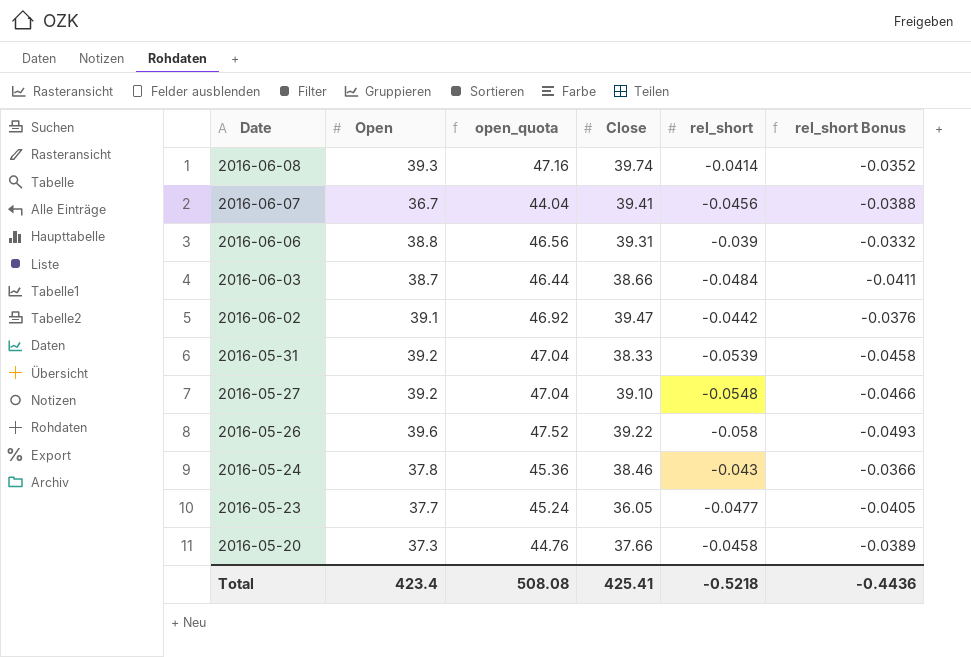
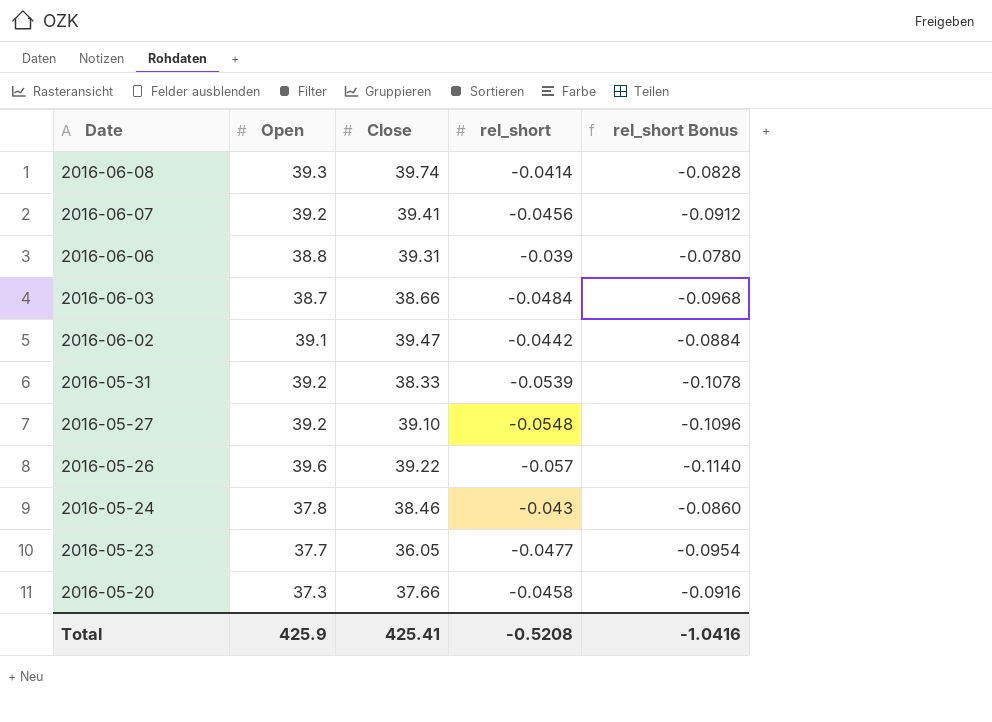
column open_quota | formula: [Open] * 1.2 -> none
column rel_short Bonus | formula: [rel_short] * 0.85 -> [rel_short] * 2
2016-06-07 | Open: 36.7 -> 39.2
2016-05-26 | rel_short: -0.058 -> -0.057
Total | Open: 423.4 -> 425.9
Total | rel_short: -0.5218 -> -0.5208
Total | rel_short Bonus: -0.4436 -> -1.0416

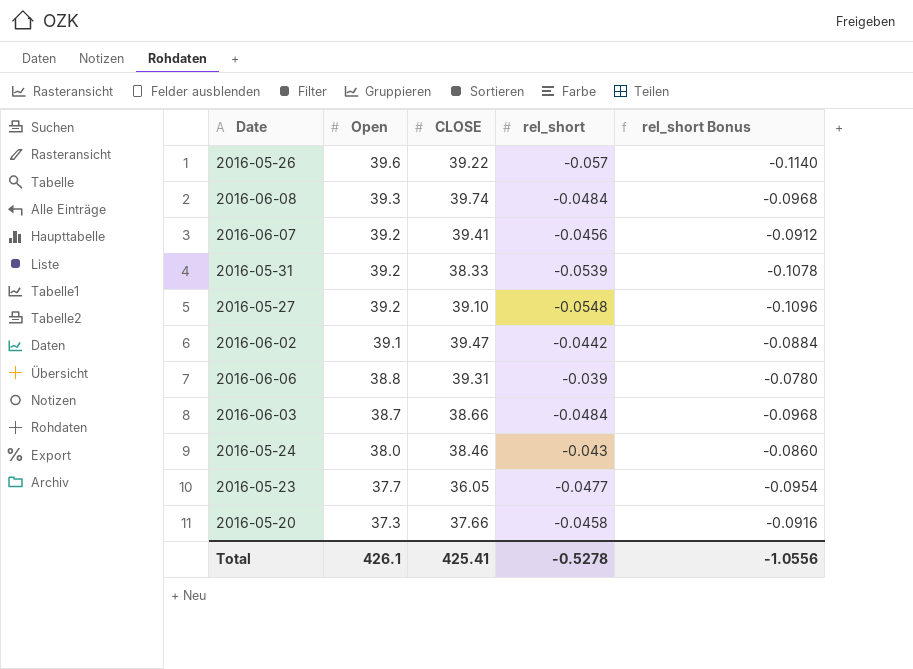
row order: Date descending -> Open descending
column name: Close -> CLOSE
2016-06-08 | rel_short: -0.0414 -> -0.0484
2016-06-08 | rel_short Bonus: -0.0828 -> -0.0968
2016-05-24 | Open: 37.8 -> 38.0
Total | Open: 425.9 -> 426.1
Total | rel_short: -0.5208 -> -0.5278
Total | rel_short Bonus: -1.0416 -> -1.0556

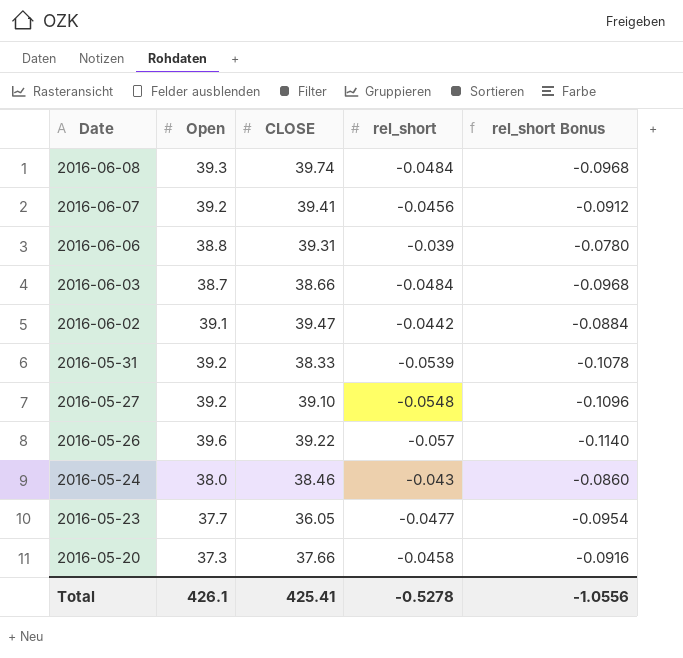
row order: Open descending -> Date descending

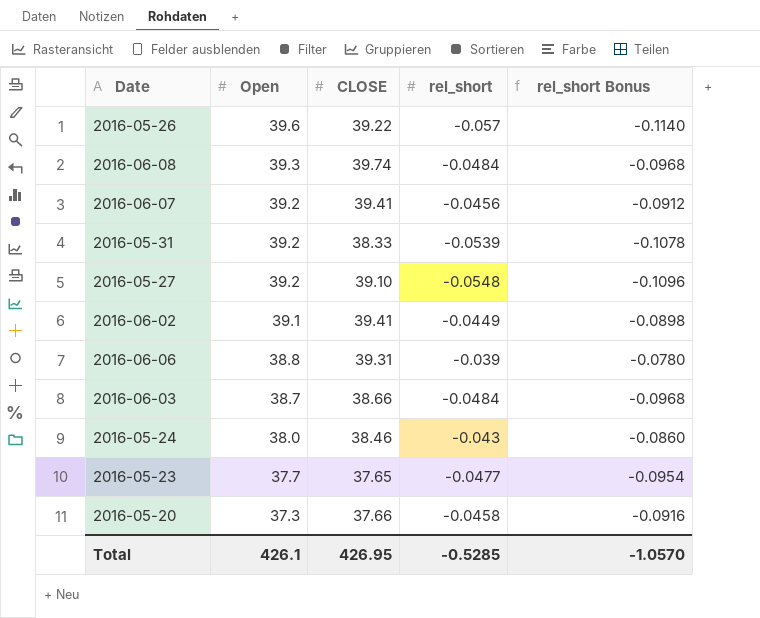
row order: Date descending -> Open descending
2016-06-02 | CLOSE: 39.47 -> 39.41
2016-06-02 | rel_short: -0.0442 -> -0.0449
2016-06-02 | rel_short Bonus: -0.0884 -> -0.0898
2016-05-23 | CLOSE: 36.05 -> 37.65
Total | CLOSE: 425.41 -> 426.95
Total | rel_short: -0.5278 -> -0.5285
Total | rel_short Bonus: -1.0556 -> -1.0570

